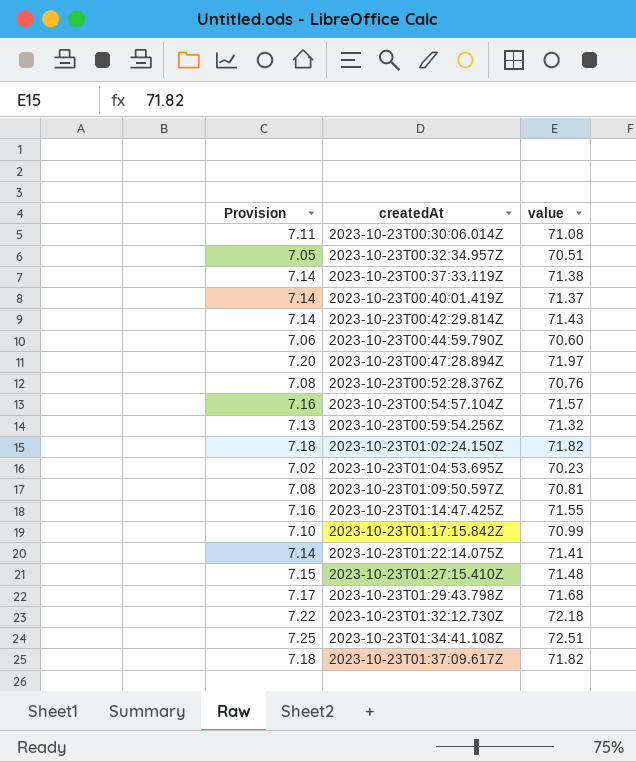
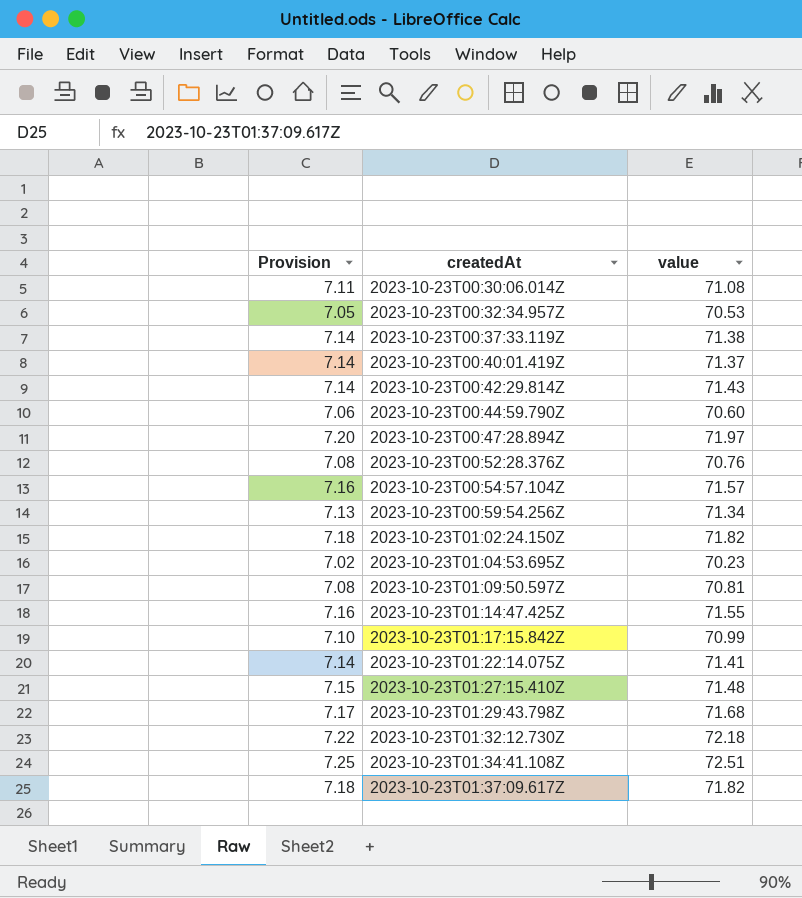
2023-10-23T00:32:34.957Z | value: 70.51 -> 70.53
2023-10-23T00:59:54.256Z | value: 71.32 -> 71.34

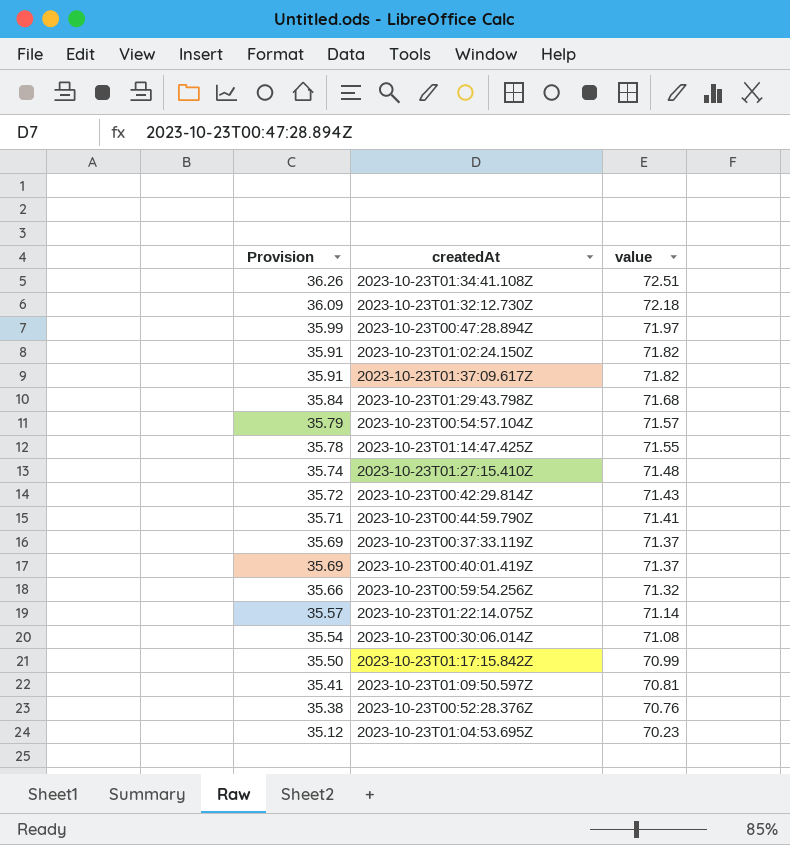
row order: createdAt ascending -> Provision descending
column Provision | formula: [value] * 0.1 -> [value] * 0.5
row 2023-10-23T00:32:34.957Z: 7.05 | 70.53 -> none
2023-10-23T00:44:59.790Z | value: 70.60 -> 71.41
2023-10-23T00:37:33.119Z | value: 71.38 -> 71.37
2023-10-23T00:59:54.256Z | value: 71.34 -> 71.32
2023-10-23T01:22:14.075Z | value: 71.41 -> 71.14

